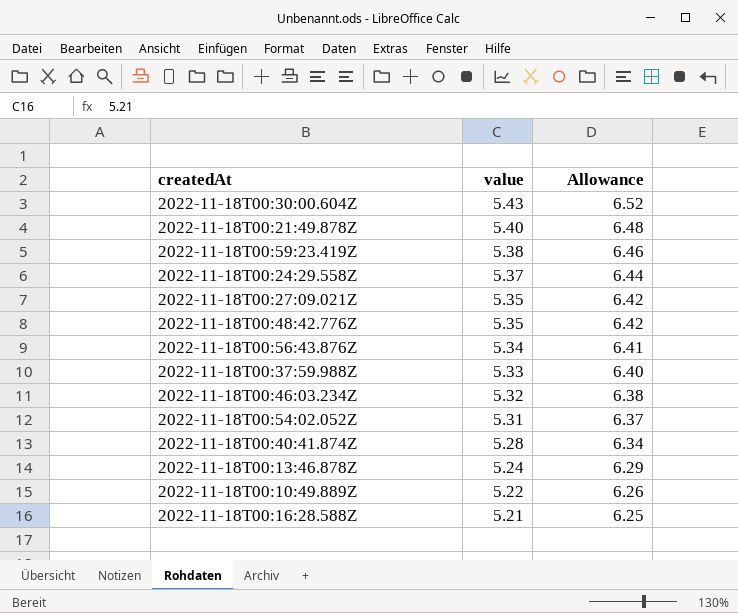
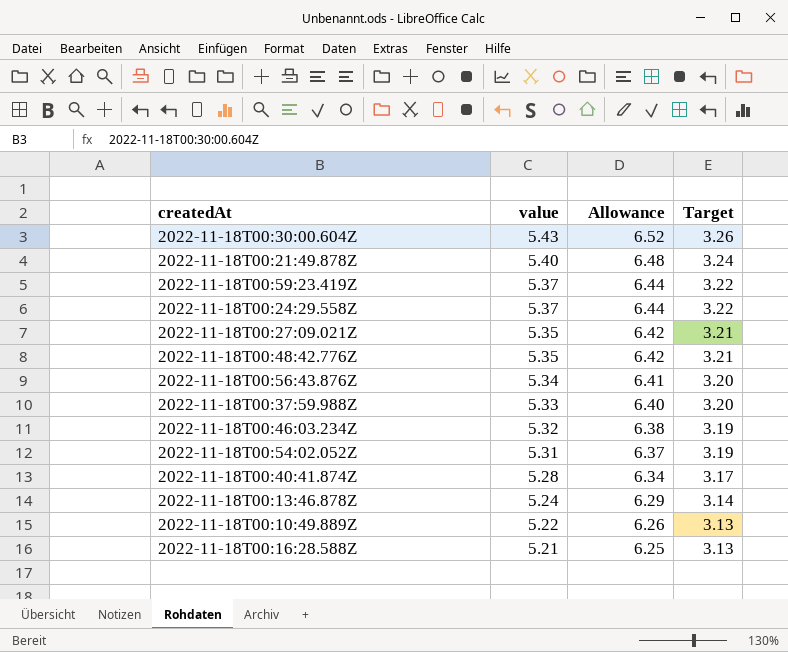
column Target | formula: none -> [value] * 0.6
2022-11-18T00:59:23.419Z | value: 5.38 -> 5.37
2022-11-18T00:59:23.419Z | Allowance: 6.46 -> 6.44

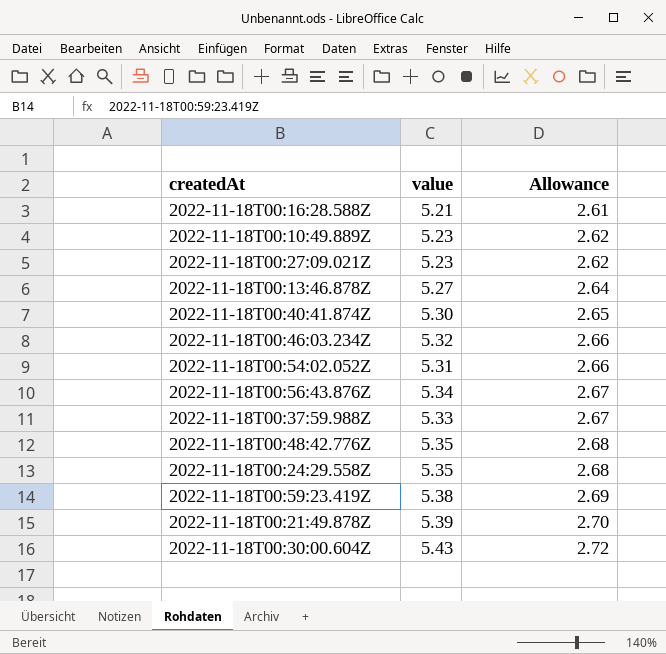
row order: value descending -> Allowance ascending
column Target | formula: [value] * 0.6 -> none
column Allowance | formula: [value] * 1.2 -> [value] * 0.5
2022-11-18T00:10:49.889Z | value: 5.22 -> 5.23
2022-11-18T00:27:09.021Z | value: 5.35 -> 5.23
2022-11-18T00:13:46.878Z | value: 5.24 -> 5.27
2022-11-18T00:40:41.874Z | value: 5.28 -> 5.30
2022-11-18T00:24:29.558Z | value: 5.37 -> 5.35
2022-11-18T00:59:23.419Z | value: 5.37 -> 5.38
2022-11-18T00:21:49.878Z | value: 5.40 -> 5.39

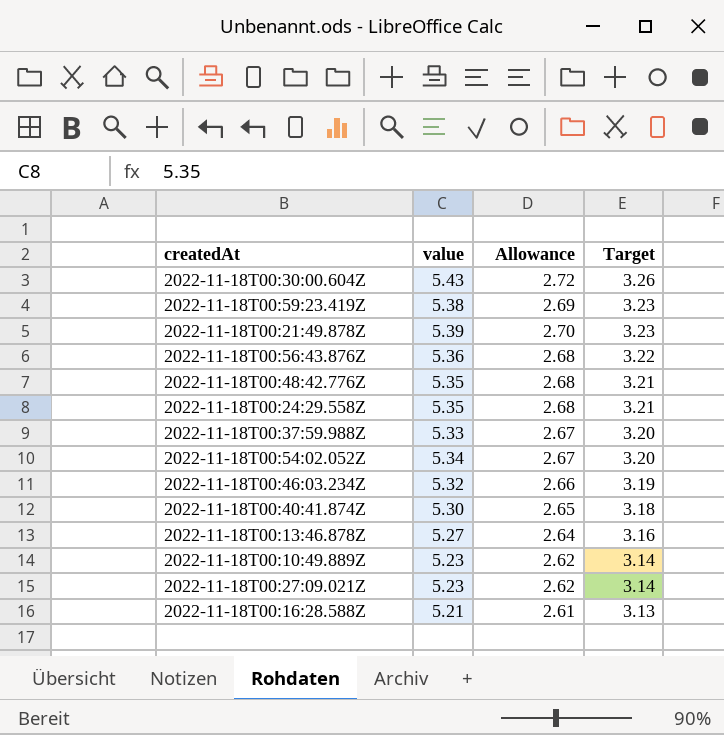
row order: Allowance ascending -> Target descending
column Target | formula: none -> [value] * 0.6
2022-11-18T00:56:43.876Z | value: 5.34 -> 5.36
2022-11-18T00:56:43.876Z | Allowance: 2.67 -> 2.68
2022-11-18T00:54:02.052Z | value: 5.31 -> 5.34
2022-11-18T00:54:02.052Z | Allowance: 2.66 -> 2.67

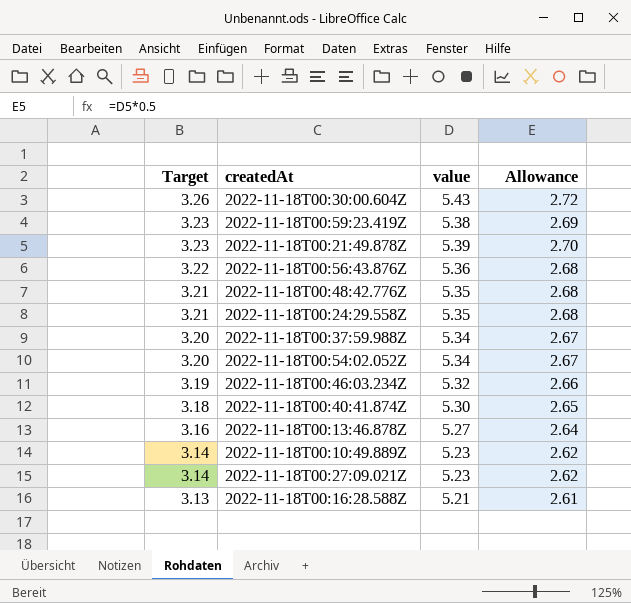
column Target | position: 4 -> 1
2022-11-18T00:37:59.988Z | value: 5.33 -> 5.34

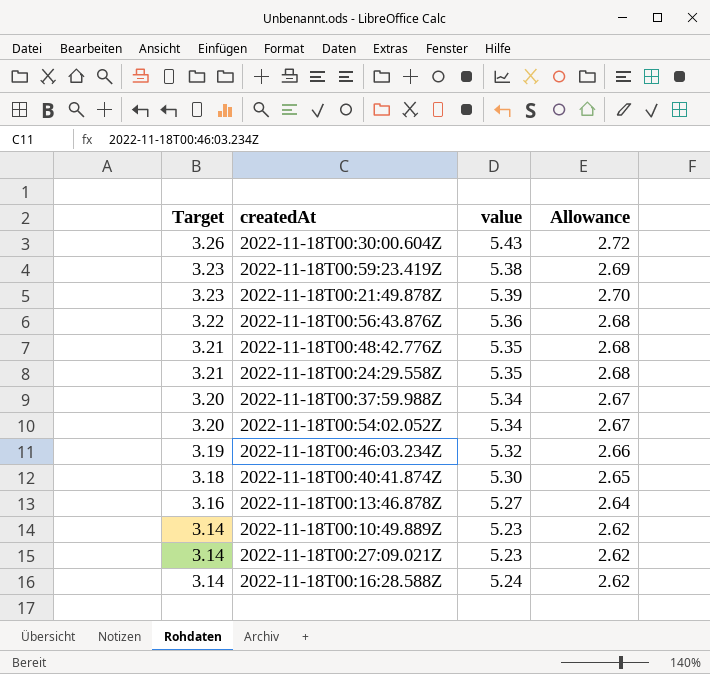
2022-11-18T00:16:28.588Z | Target: 3.13 -> 3.14
2022-11-18T00:16:28.588Z | value: 5.21 -> 5.24
2022-11-18T00:16:28.588Z | Allowance: 2.61 -> 2.62

